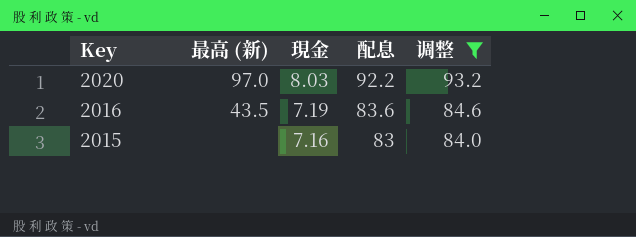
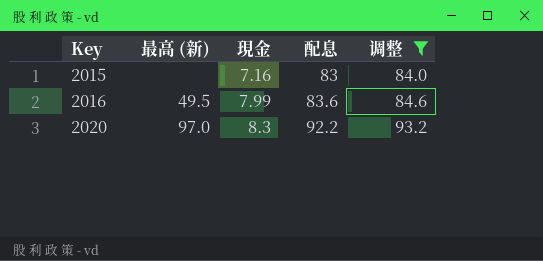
row order: Key descending -> Key ascending
2016 | 最高 (新): 43.5 -> 49.5
2016 | 現金: 7.19 -> 7.99
2020 | 現金: 8.03 -> 8.3

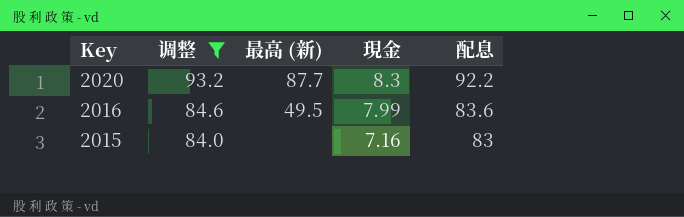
row order: Key ascending -> Key descending
column 调整 | position: 5 -> 2
2020 | 最高 (新): 97.0 -> 87.7

